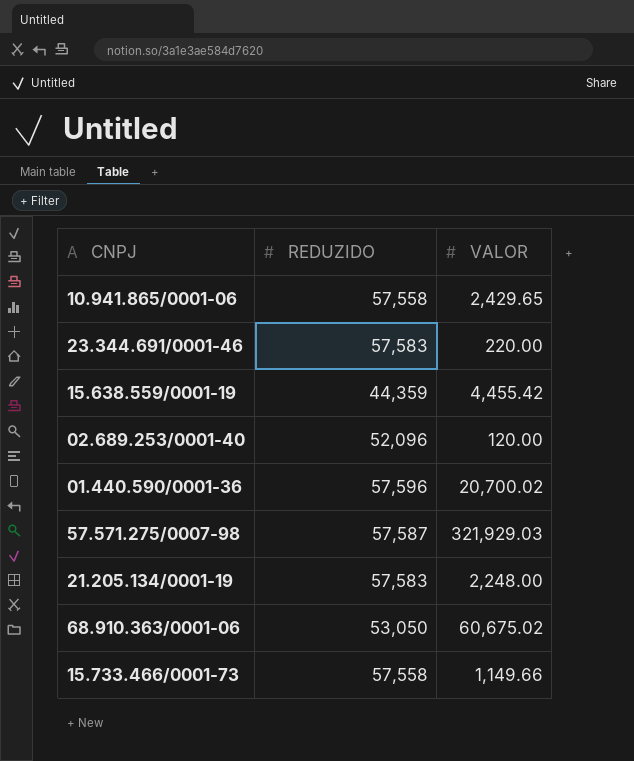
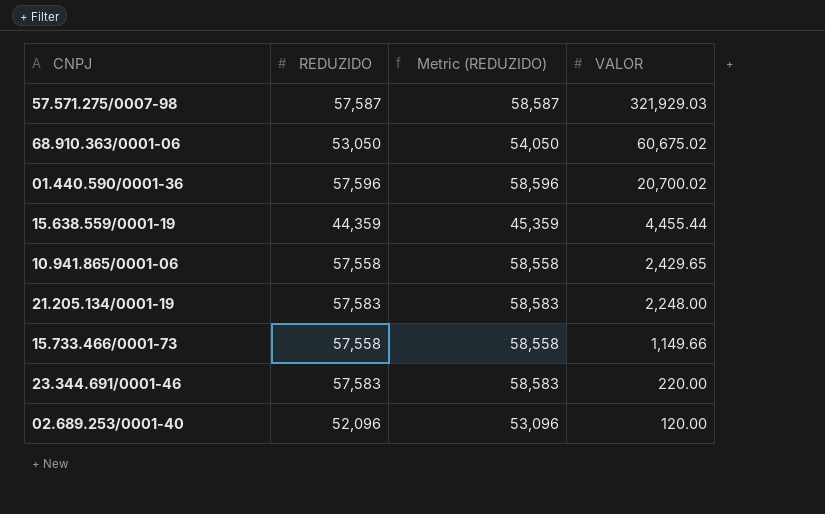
row order: none -> VALOR descending
column Metric (REDUZIDO) | formula: none -> [REDUZIDO] + 1000
15.638.559/0001-19 | VALOR: 4,455.42 -> 4,455.44

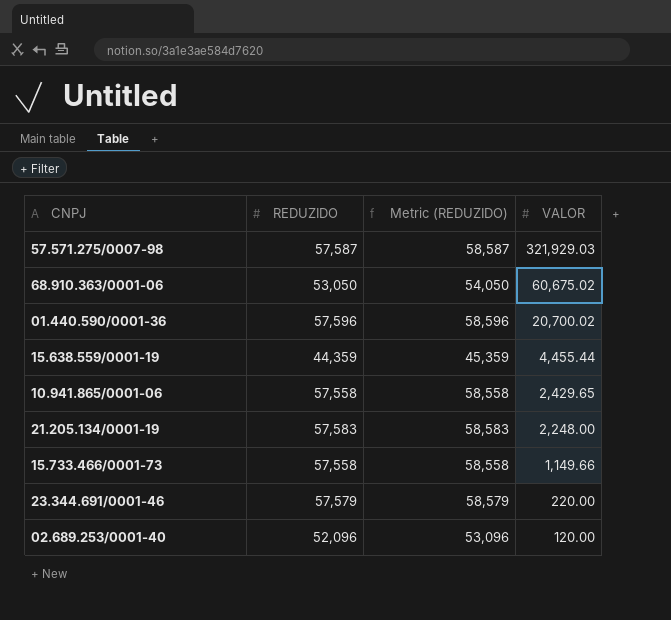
23.344.691/0001-46 | REDUZIDO: 57,583 -> 57,579
23.344.691/0001-46 | Metric (REDUZIDO): 58,583 -> 58,579

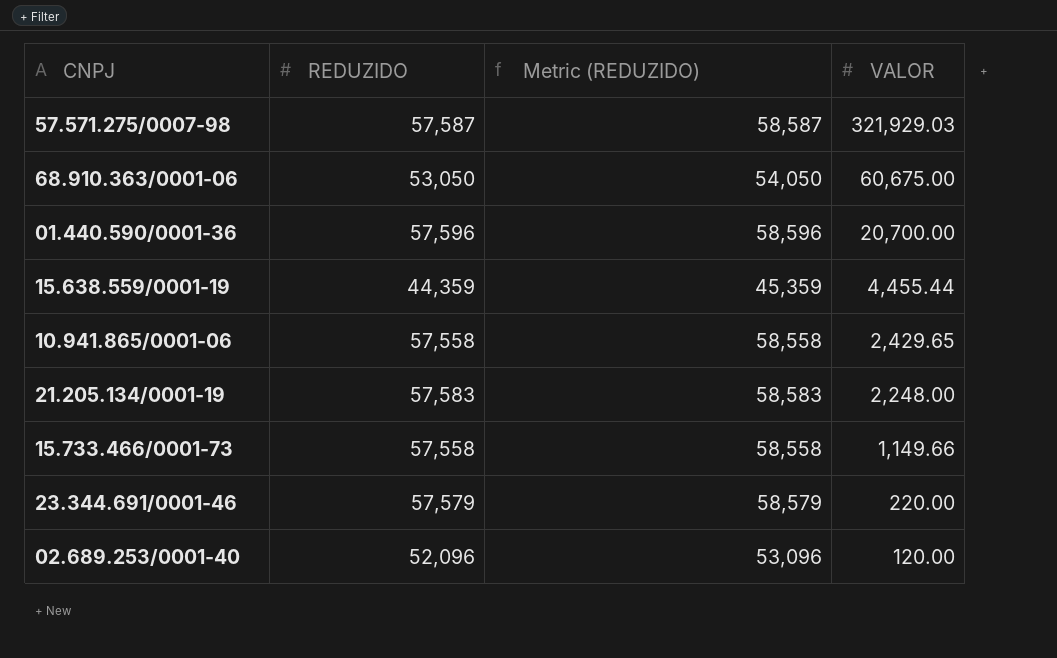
68.910.363/0001-06 | VALOR: 60,675.02 -> 60,675.00
01.440.590/0001-36 | VALOR: 20,700.02 -> 20,700.00

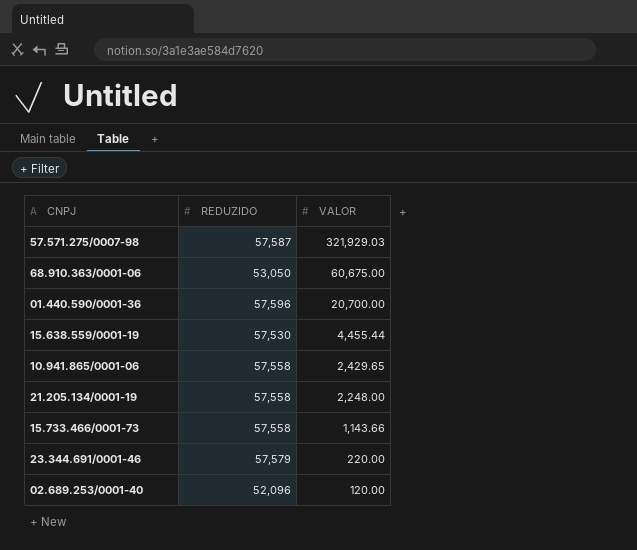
column Metric (REDUZIDO) | formula: [REDUZIDO] + 1000 -> none
15.638.559/0001-19 | REDUZIDO: 44,359 -> 57,530
21.205.134/0001-19 | REDUZIDO: 57,583 -> 57,558
15.733.466/0001-73 | VALOR: 1,149.66 -> 1,143.66

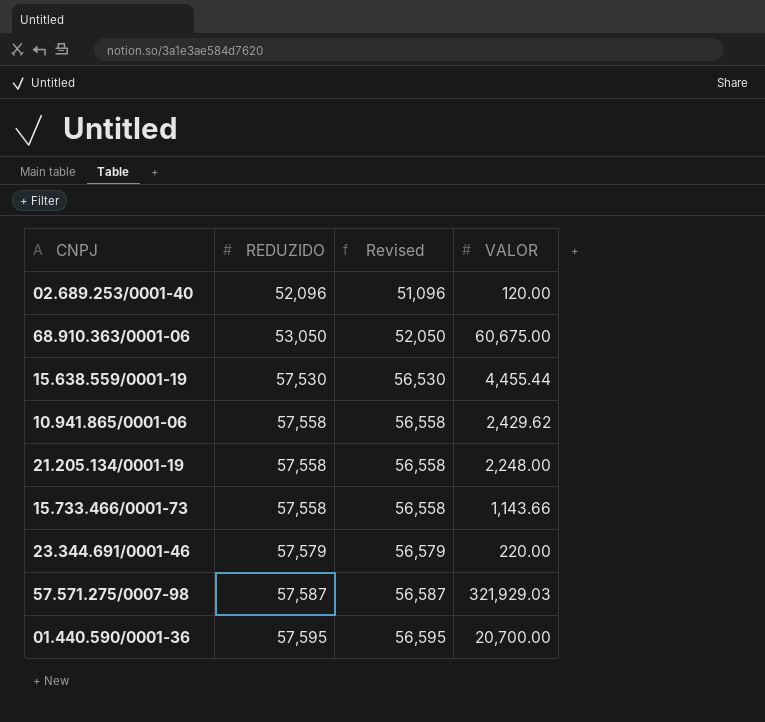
row order: VALOR descending -> REDUZIDO ascending
column Revised | formula: none -> [REDUZIDO] - 1000
10.941.865/0001-06 | VALOR: 2,429.65 -> 2,429.62
01.440.590/0001-36 | REDUZIDO: 57,596 -> 57,595

